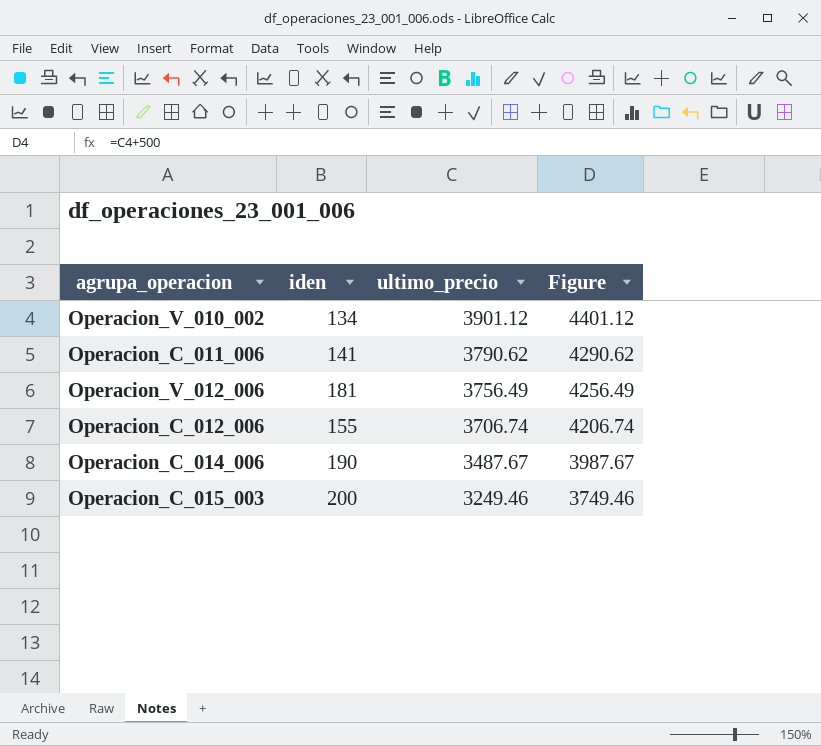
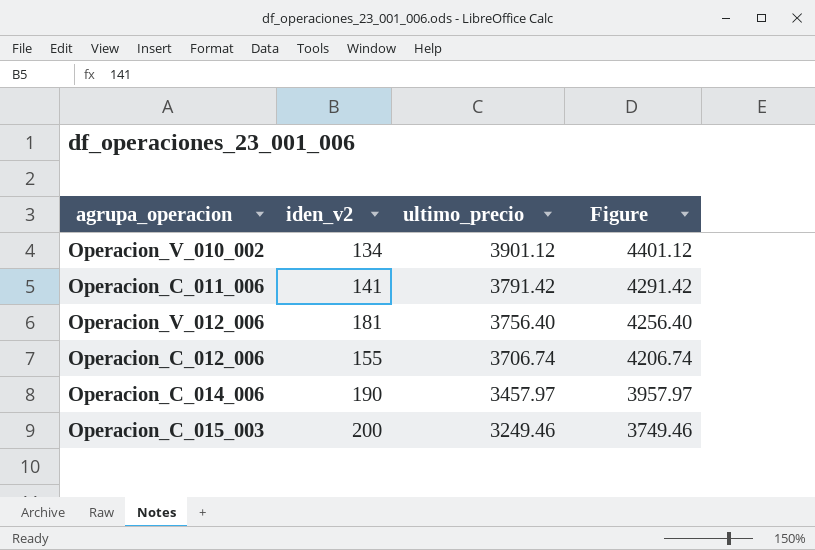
column name: iden -> iden_v2
Operacion_C_011_006 | ultimo_precio: 3790.62 -> 3791.42
Operacion_C_011_006 | Figure: 4290.62 -> 4291.42
Operacion_V_012_006 | ultimo_precio: 3756.49 -> 3756.40
Operacion_V_012_006 | Figure: 4256.49 -> 4256.40
Operacion_C_014_006 | ultimo_precio: 3487.67 -> 3457.97
Operacion_C_014_006 | Figure: 3987.67 -> 3957.97

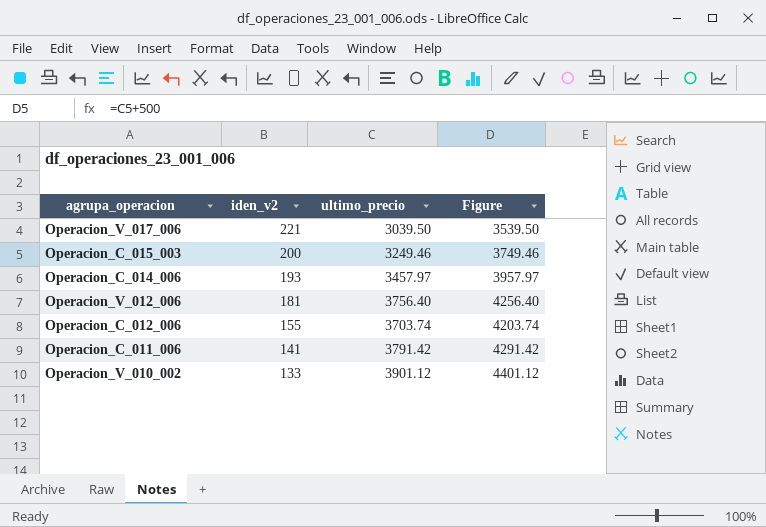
row order: ultimo_precio descending -> iden_v2 descending
row Operacion_V_017_006: none -> 221 | 3039.50 | 3539.50
Operacion_C_014_006 | iden_v2: 190 -> 193
Operacion_C_012_006 | ultimo_precio: 3706.74 -> 3703.74
Operacion_C_012_006 | Figure: 4206.74 -> 4203.74
Operacion_V_010_002 | iden_v2: 134 -> 133

